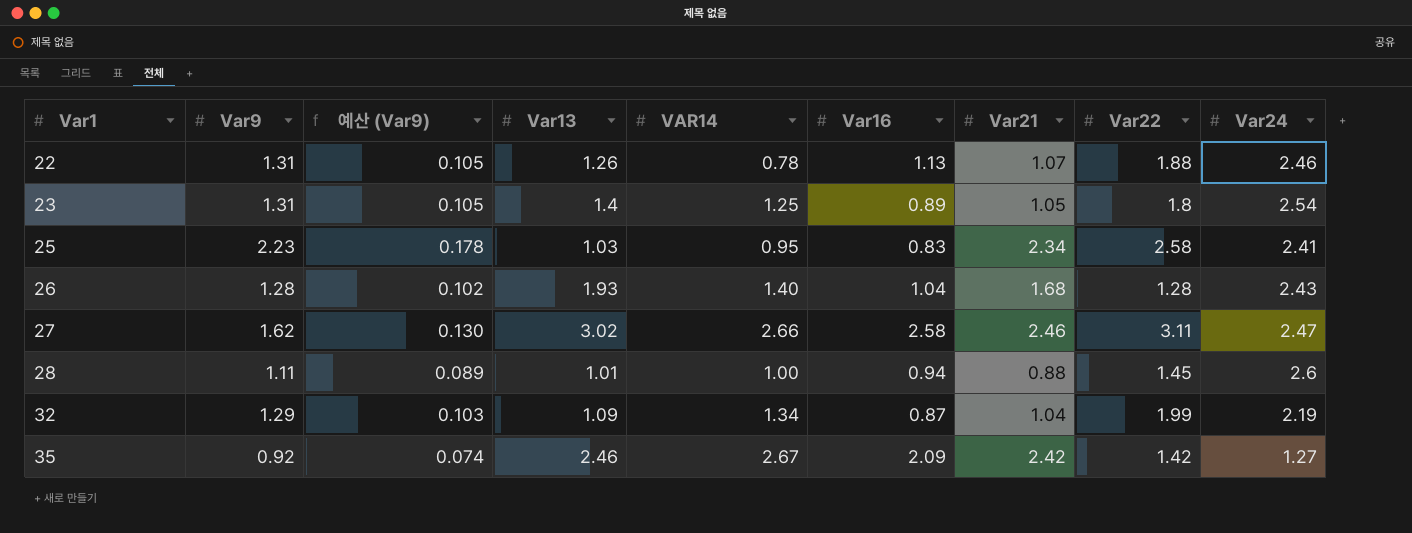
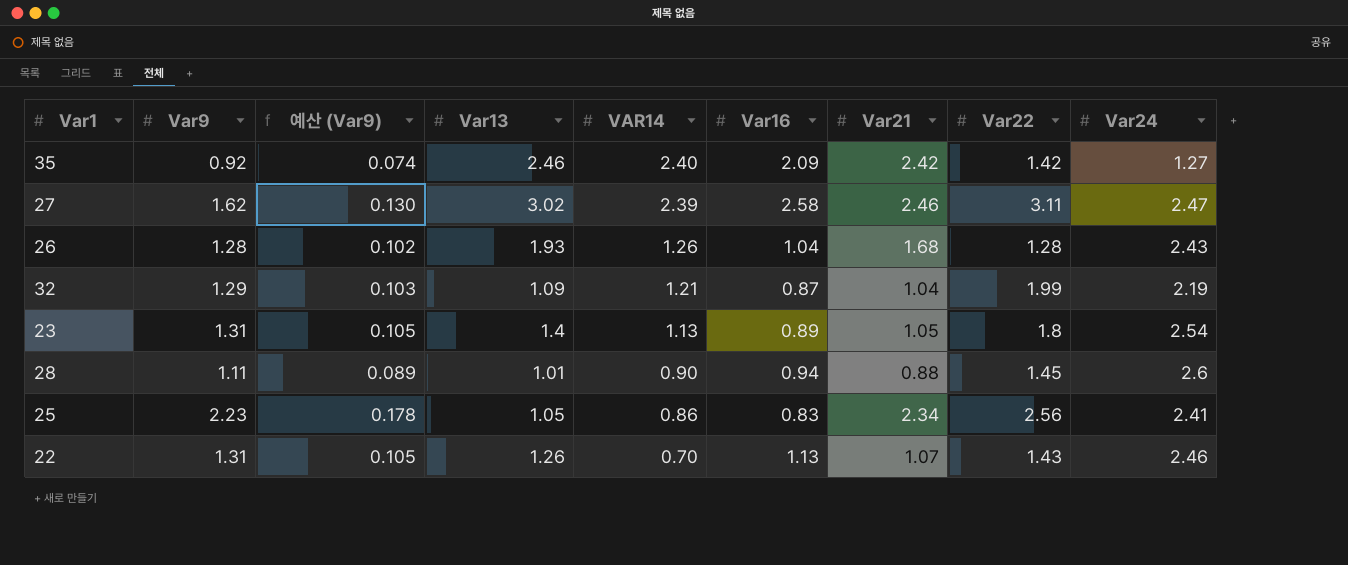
row order: Var1 ascending -> VAR14 descending
35 | VAR14: 2.67 -> 2.40
27 | VAR14: 2.66 -> 2.39
26 | VAR14: 1.40 -> 1.26
32 | VAR14: 1.34 -> 1.21
23 | VAR14: 1.25 -> 1.13
28 | VAR14: 1.00 -> 0.90
25 | Var13: 1.03 -> 1.05
25 | VAR14: 0.95 -> 0.86
25 | Var22: 2.58 -> 2.56
22 | VAR14: 0.78 -> 0.70
22 | Var22: 1.88 -> 1.43

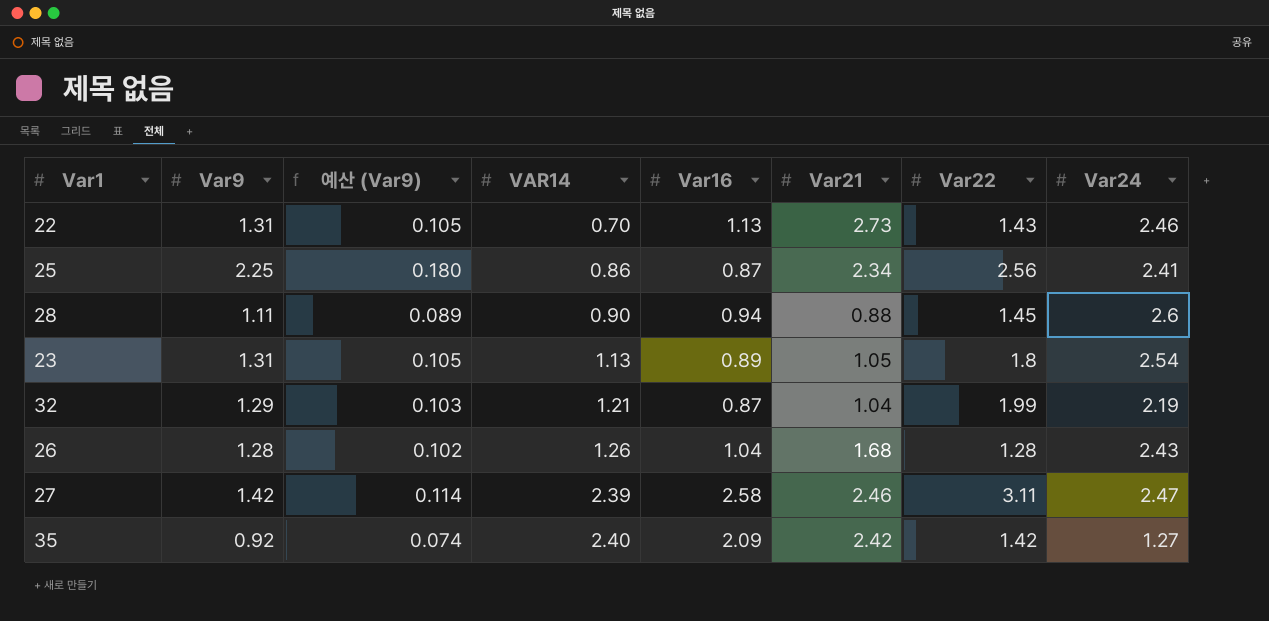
row order: VAR14 descending -> VAR14 ascending
column Var13 | position: 4 -> none
22 | Var21: 1.07 -> 2.73
25 | Var9: 2.23 -> 2.25
25 | 예산 (Var9): 0.178 -> 0.180
25 | Var16: 0.83 -> 0.87
27 | Var9: 1.62 -> 1.42
27 | 예산 (Var9): 0.130 -> 0.114

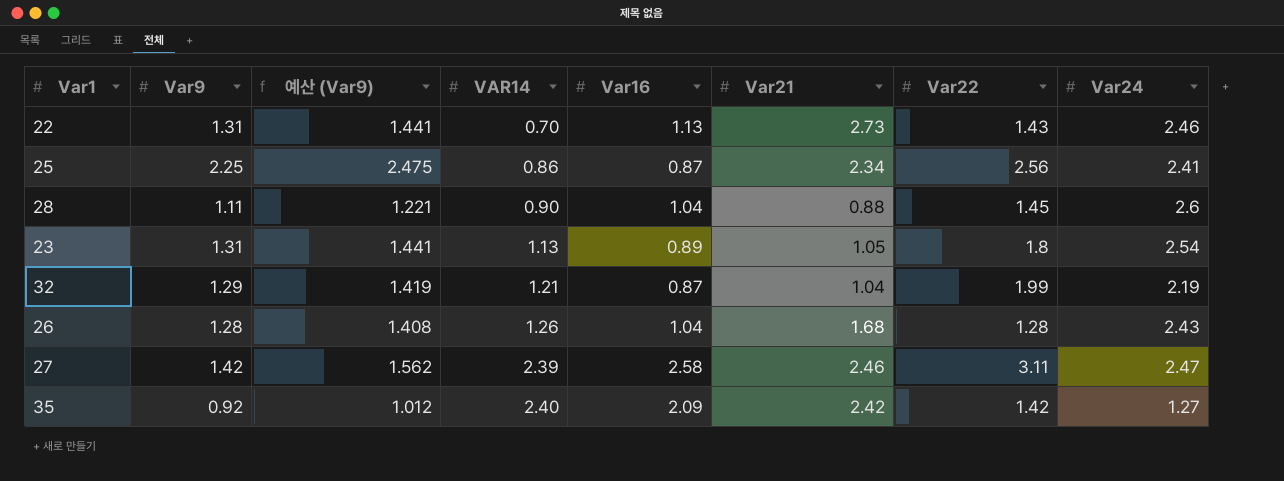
column 예산 (Var9) | formula: [Var9] * 0.08 -> [Var9] * 1.1
28 | Var16: 0.94 -> 1.04

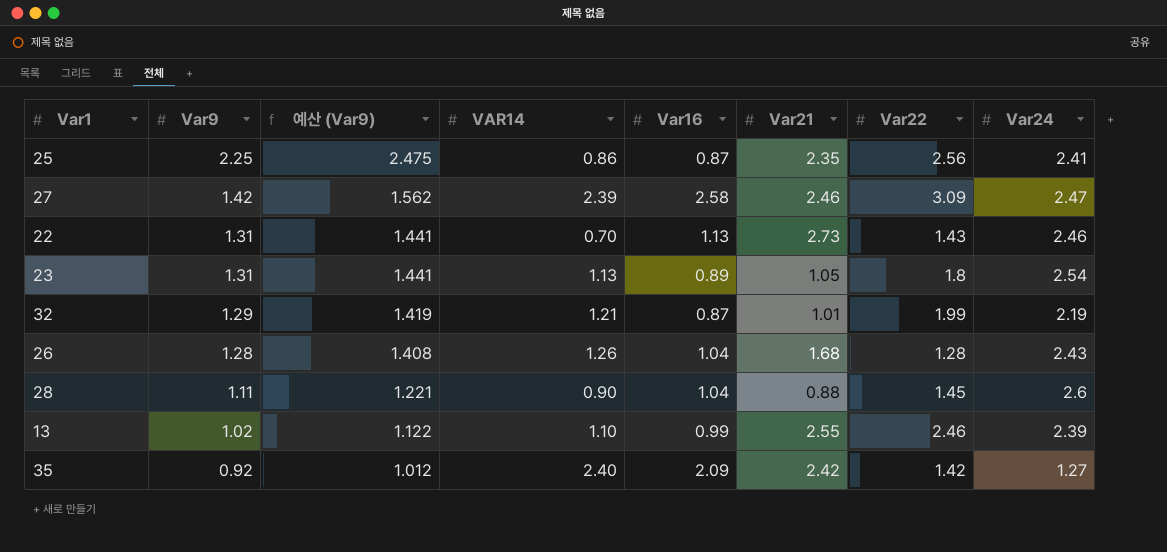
row order: VAR14 ascending -> Var9 descending
25 | Var21: 2.34 -> 2.35
27 | Var22: 3.11 -> 3.09
32 | Var21: 1.04 -> 1.01
row 13: none -> 1.02 | 1.122 | 1.10 | 0.99 | 2.55 | 2.46 | 2.39

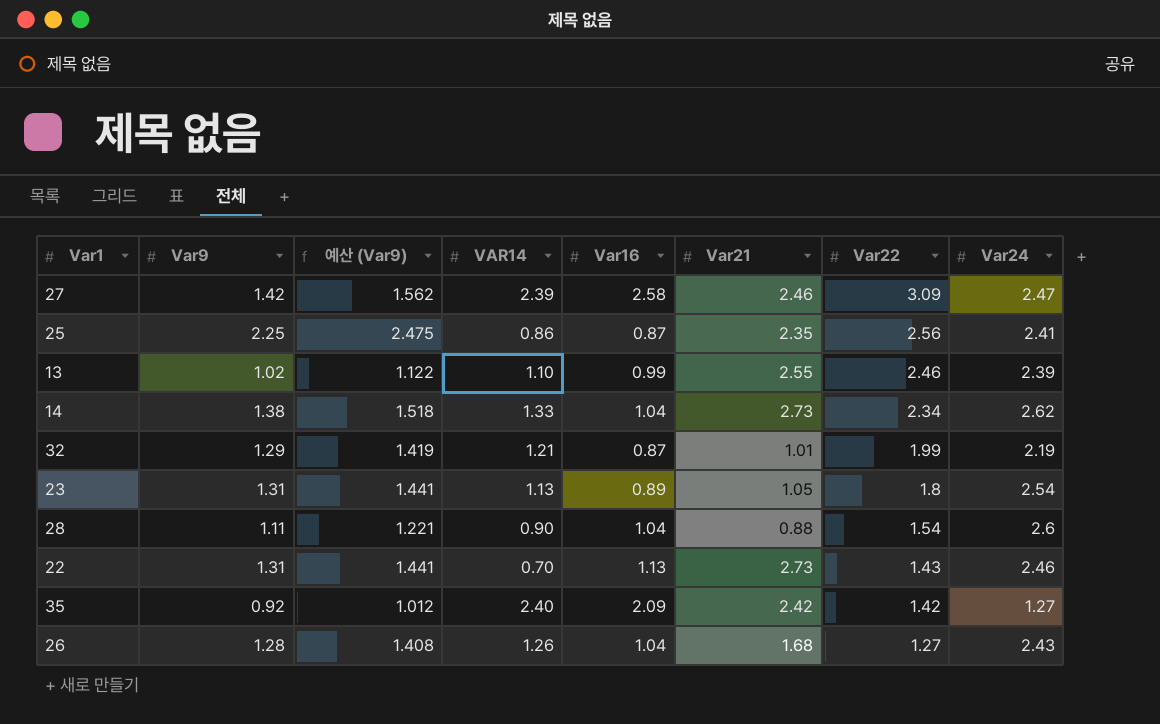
row order: Var9 descending -> Var22 descending
row 14: none -> 1.38 | 1.518 | 1.33 | 1.04 | 2.73 | 2.34 | 2.62
28 | Var22: 1.45 -> 1.54
26 | Var22: 1.28 -> 1.27

